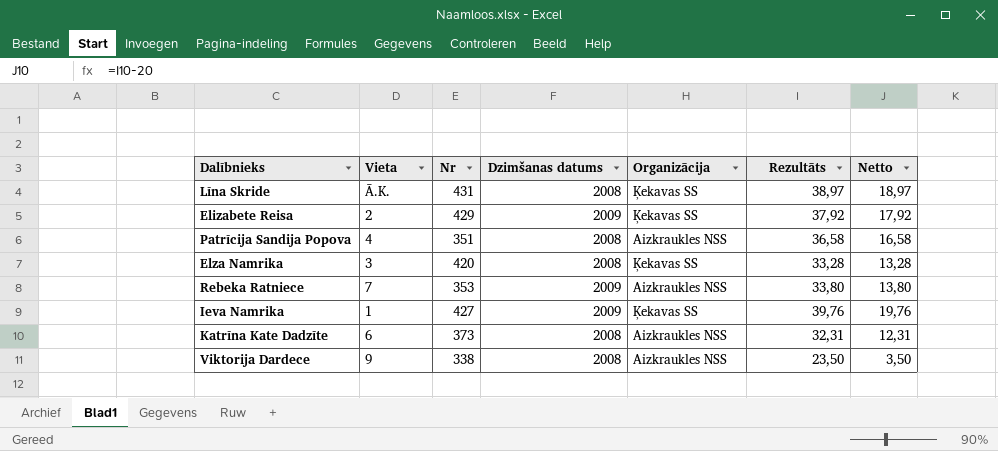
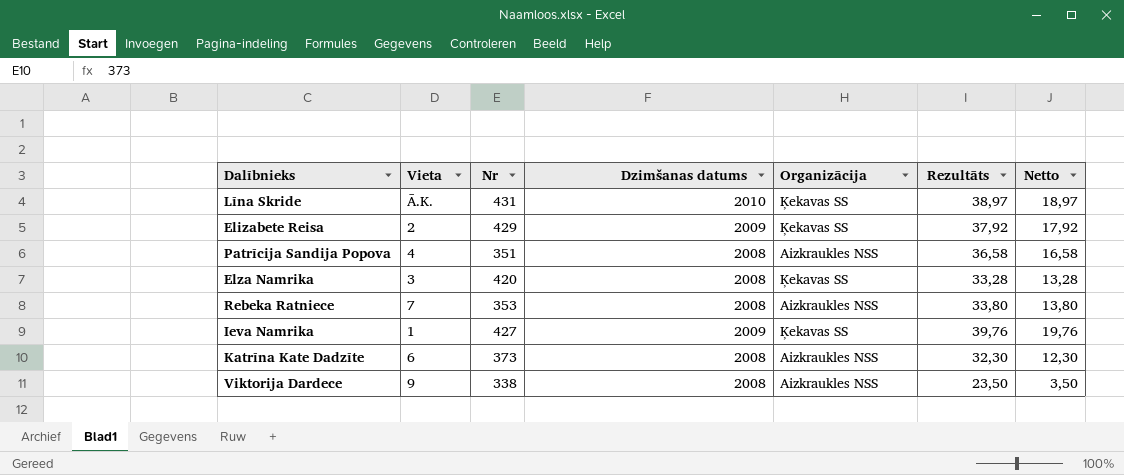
Līna Skride | Dzimšanas datums: 2008 -> 2010
Rebeka Ratniece | Dzimšanas datums: 2009 -> 2008
Katrīna Kate Dadzīte | Rezultāts: 32,31 -> 32,30
Katrīna Kate Dadzīte | Netto: 12,31 -> 12,30

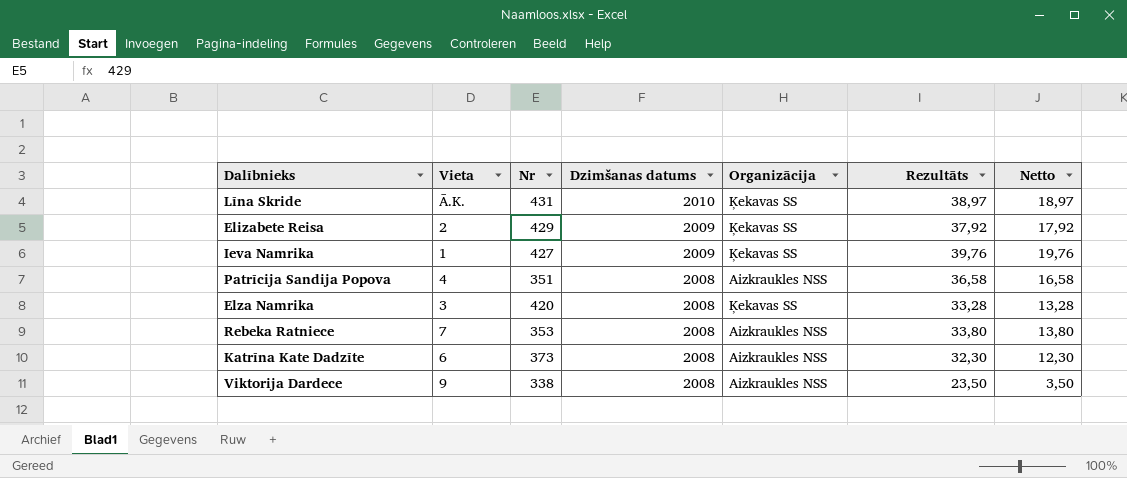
row order: none -> Dzimšanas datums descending

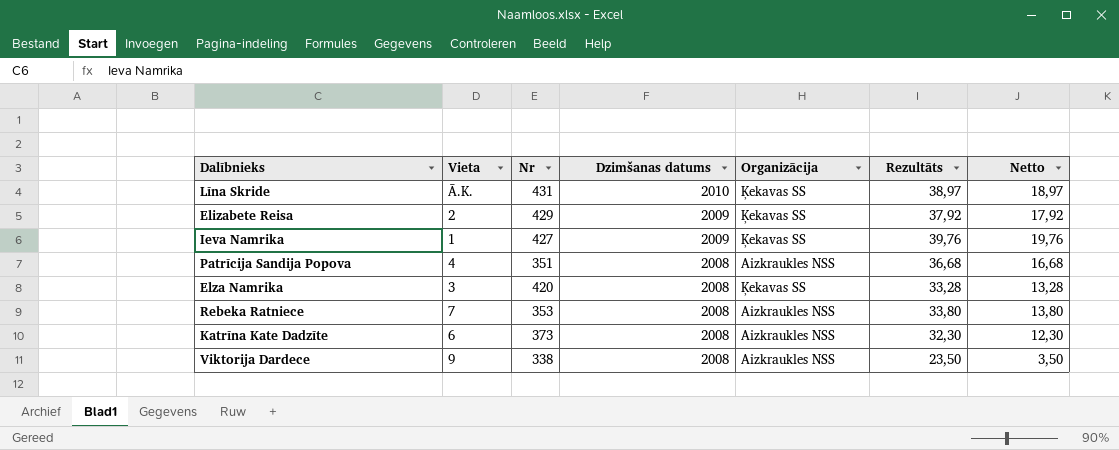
Patrīcija Sandija Popova | Rezultāts: 36,58 -> 36,68
Patrīcija Sandija Popova | Netto: 16,58 -> 16,68

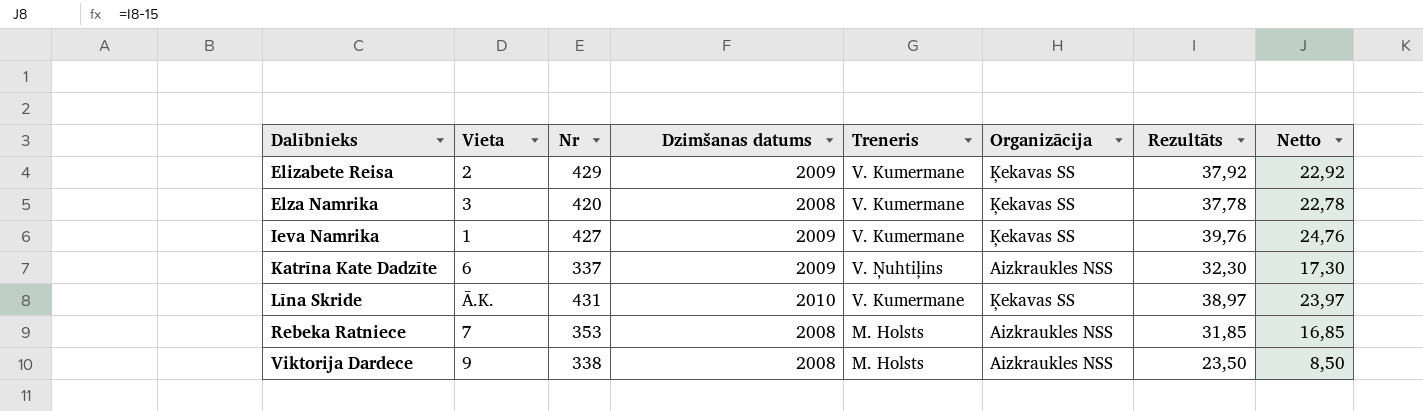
row order: Dzimšanas datums descending -> Dalībnieks ascending
column Treneris | position: none -> 5
column Netto | formula: [Rezultāts] - 20 -> [Rezultāts] - 15
row Patrīcija Sandija Popova: 4 | 351 | 2008 | Aizkraukles NSS | 36,68 | 16,68 -> none
Elza Namrika | Rezultāts: 33,28 -> 37,78
Katrīna Kate Dadzīte | Nr: 373 -> 337
Katrīna Kate Dadzīte | Dzimšanas datums: 2008 -> 2009
Rebeka Ratniece | Rezultāts: 33,80 -> 31,85

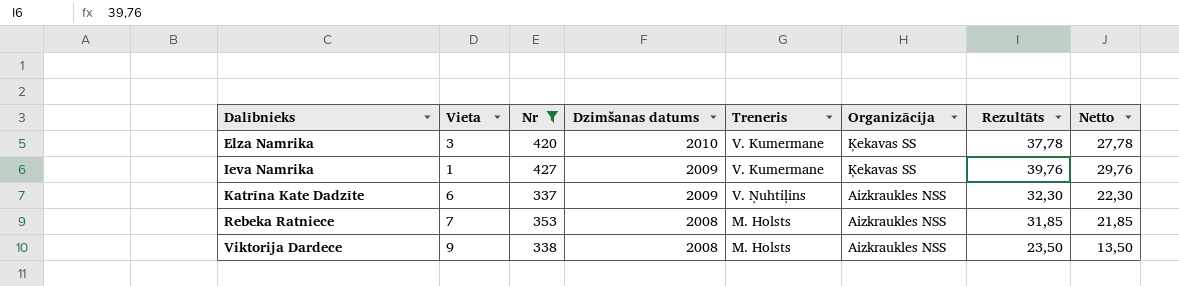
filter: none -> Nr <= 427
column Netto | formula: [Rezultāts] - 15 -> [Rezultāts] - 10
Elza Namrika | Dzimšanas datums: 2008 -> 2010

